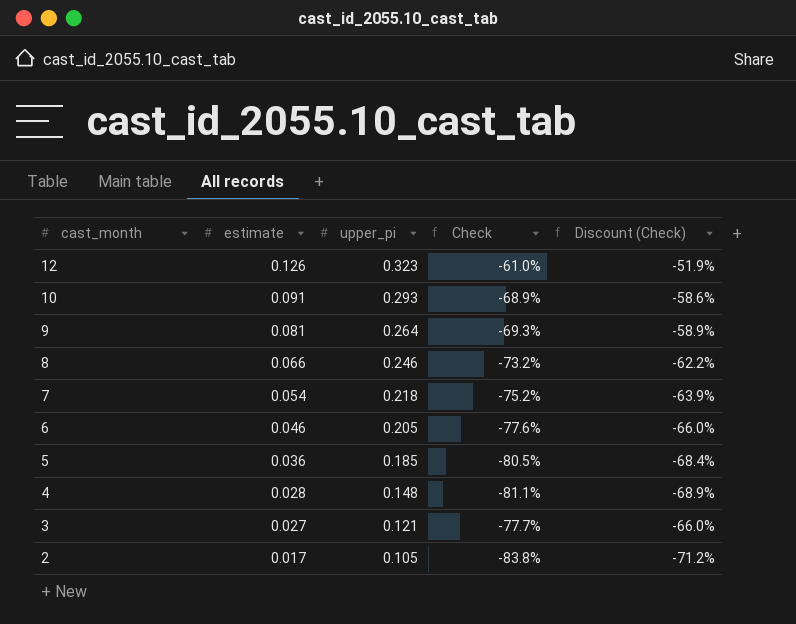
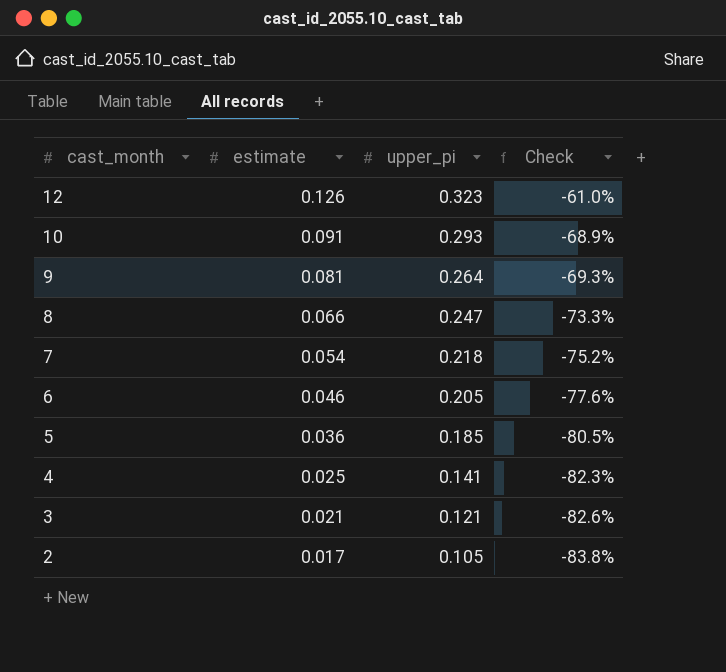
column Discount (Check) | formula: [Check] * 0.85 -> none
8 | upper_pi: 0.246 -> 0.247
8 | Check: -73.2% -> -73.3%
4 | estimate: 0.028 -> 0.025
4 | upper_pi: 0.148 -> 0.141
4 | Check: -81.1% -> -82.3%
3 | estimate: 0.027 -> 0.021
3 | Check: -77.7% -> -82.6%

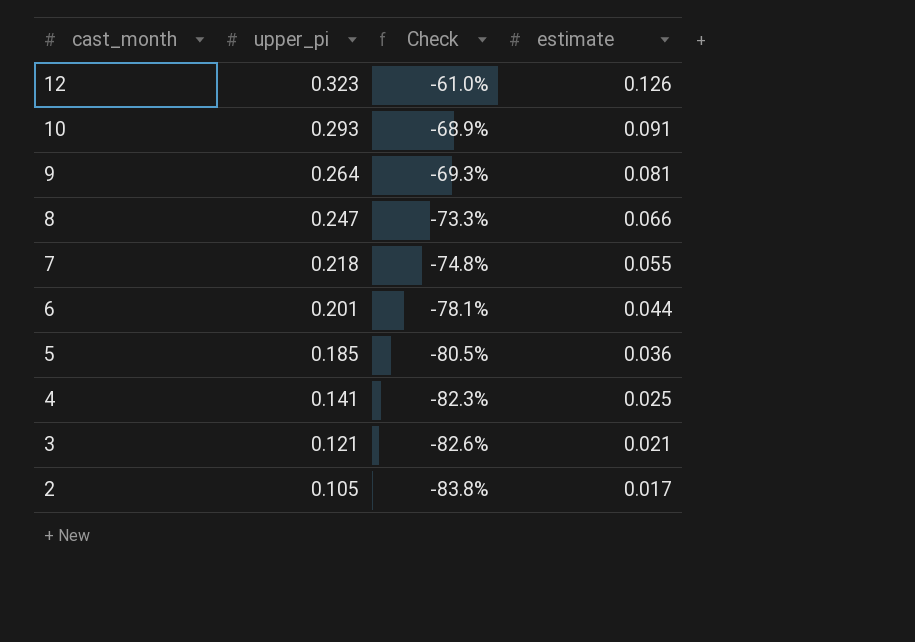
column estimate | position: 2 -> 4
7 | Check: -75.2% -> -74.8%
7 | estimate: 0.054 -> 0.055
6 | upper_pi: 0.205 -> 0.201
6 | Check: -77.6% -> -78.1%
6 | estimate: 0.046 -> 0.044

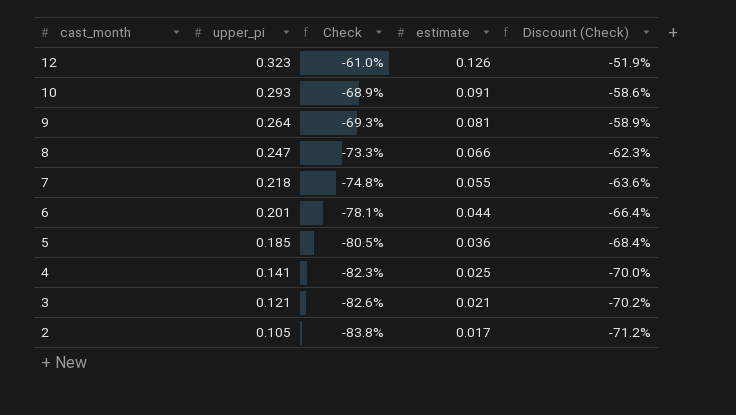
column Discount (Check) | formula: none -> [Check] * 0.85

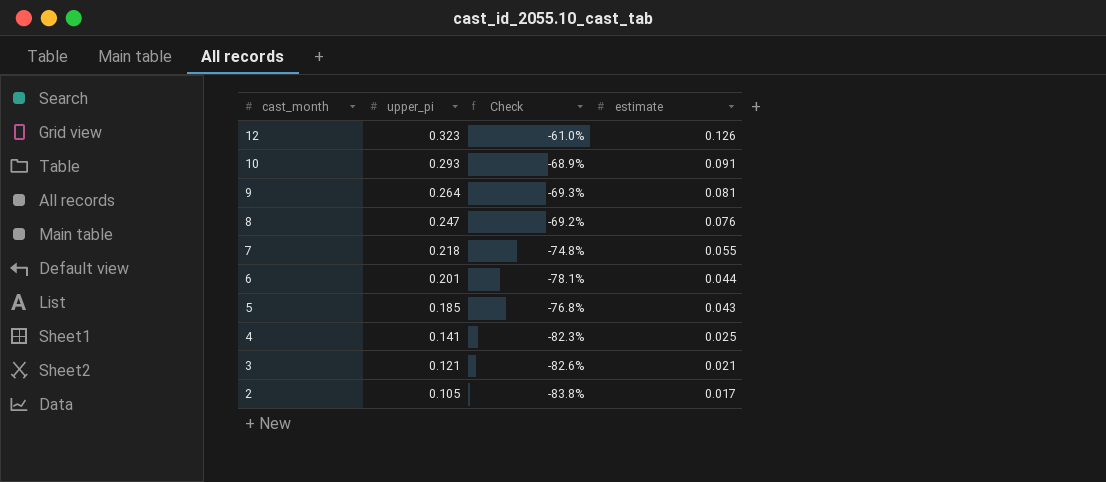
column Discount (Check) | formula: [Check] * 0.85 -> none
8 | Check: -73.3% -> -69.2%
8 | estimate: 0.066 -> 0.076
5 | Check: -80.5% -> -76.8%
5 | estimate: 0.036 -> 0.043

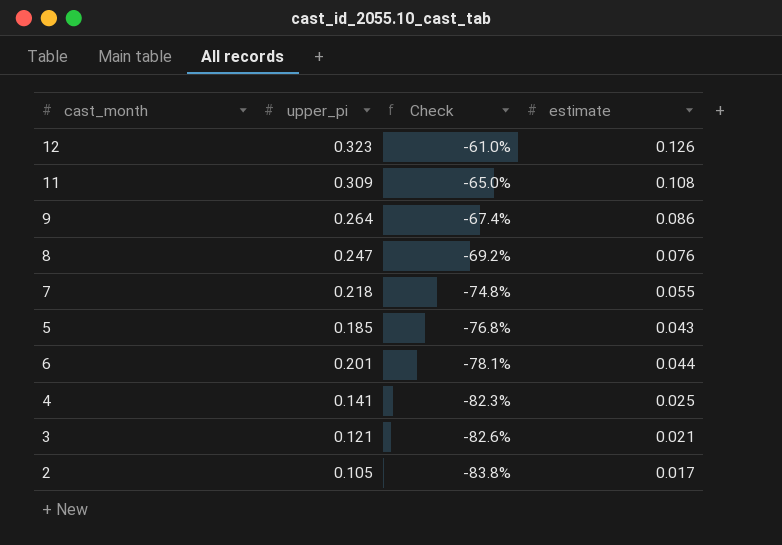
row order: cast_month descending -> Check descending
row 10: 0.293 | -68.9% | 0.091 -> none
row 11: none -> 0.309 | -65.0% | 0.108
9 | Check: -69.3% -> -67.4%
9 | estimate: 0.081 -> 0.086

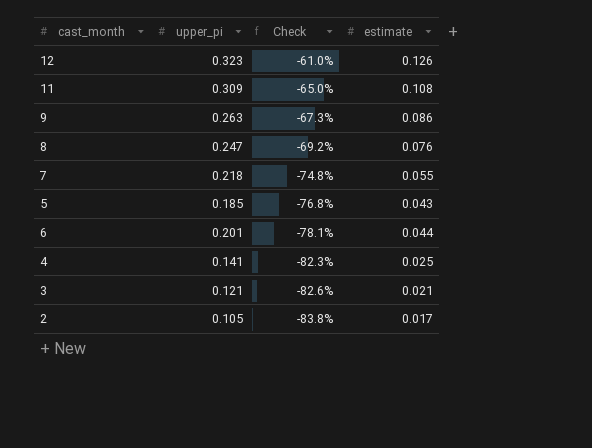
9 | upper_pi: 0.264 -> 0.263
9 | Check: -67.4% -> -67.3%

